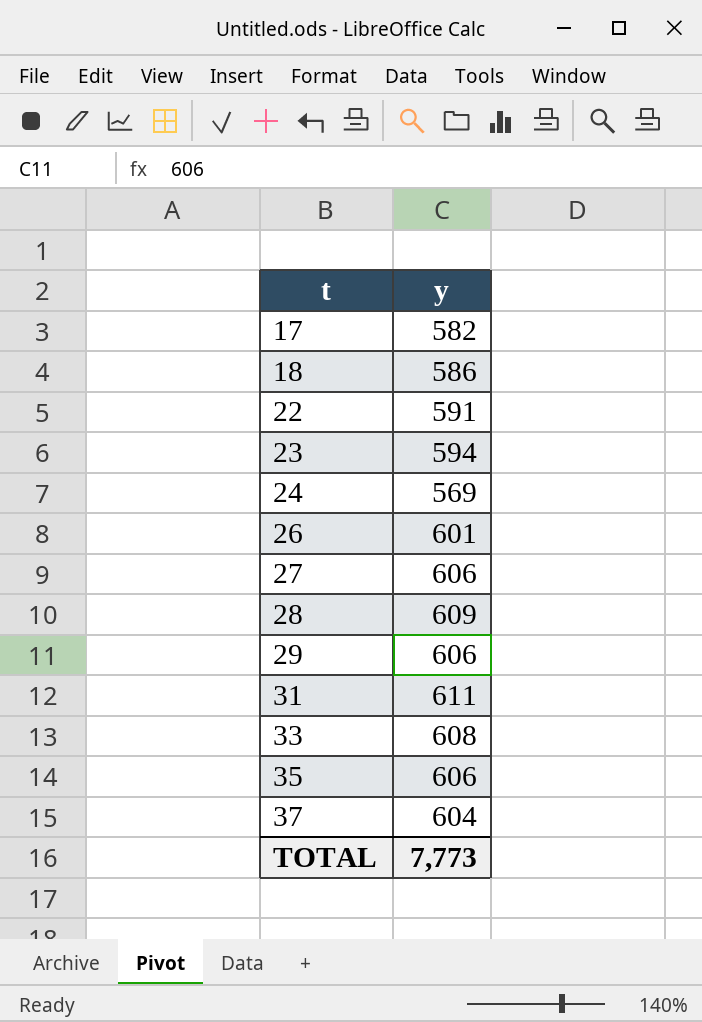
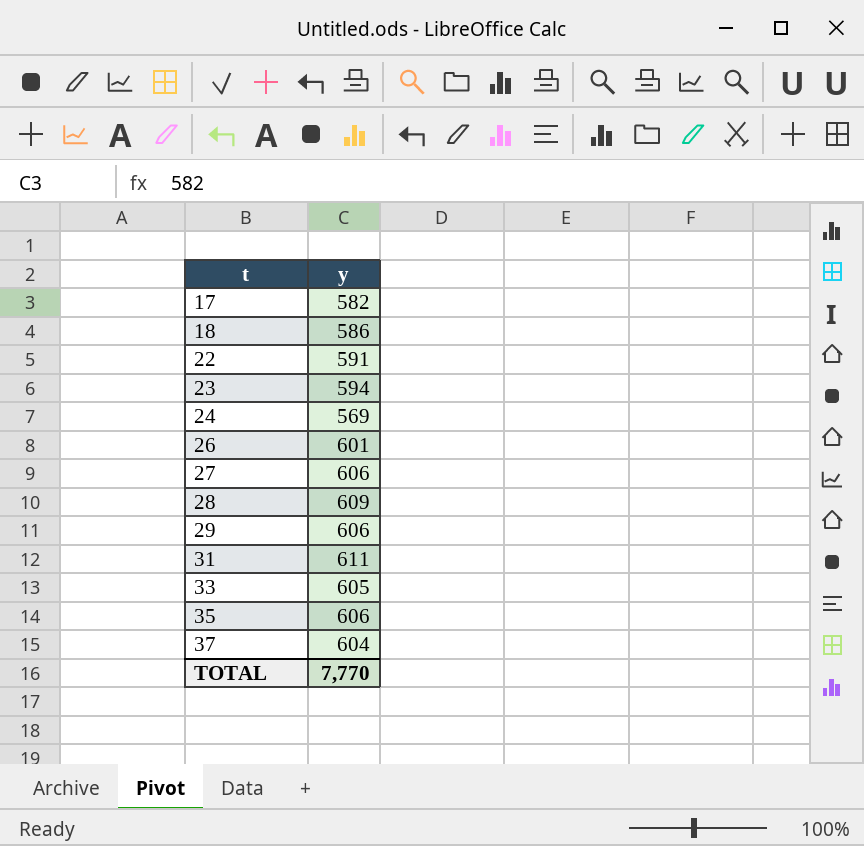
33 | y: 608 -> 605
TOTAL | y: 7,773 -> 7,770

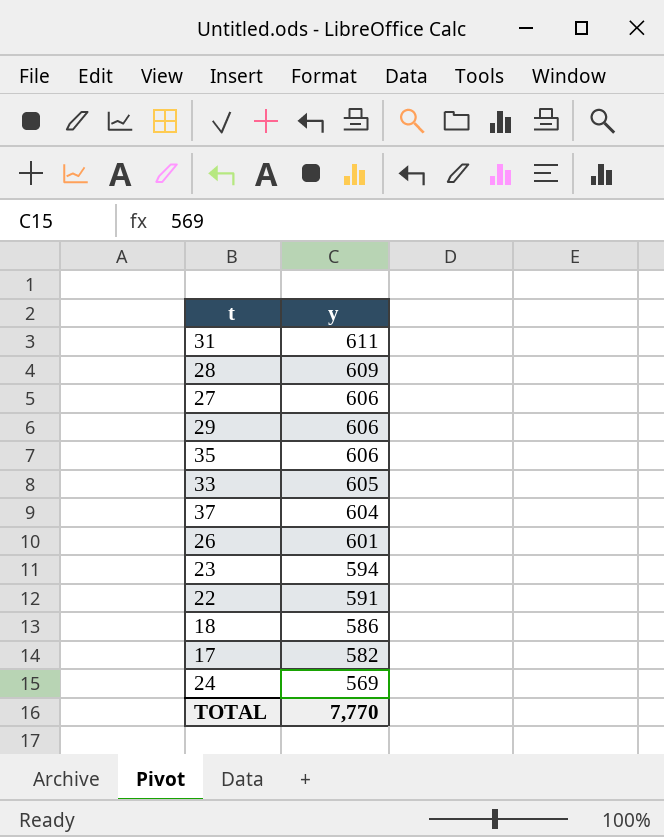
row order: t ascending -> y descending

